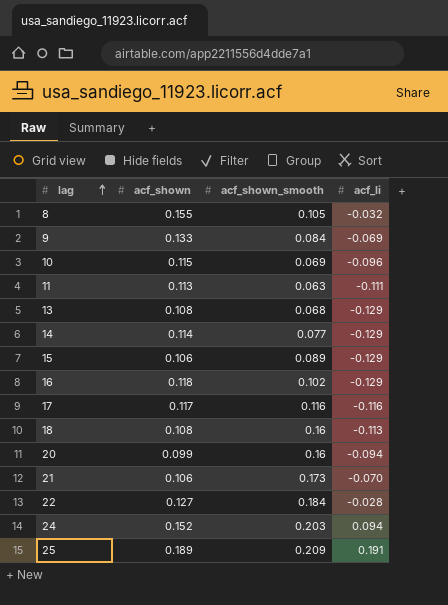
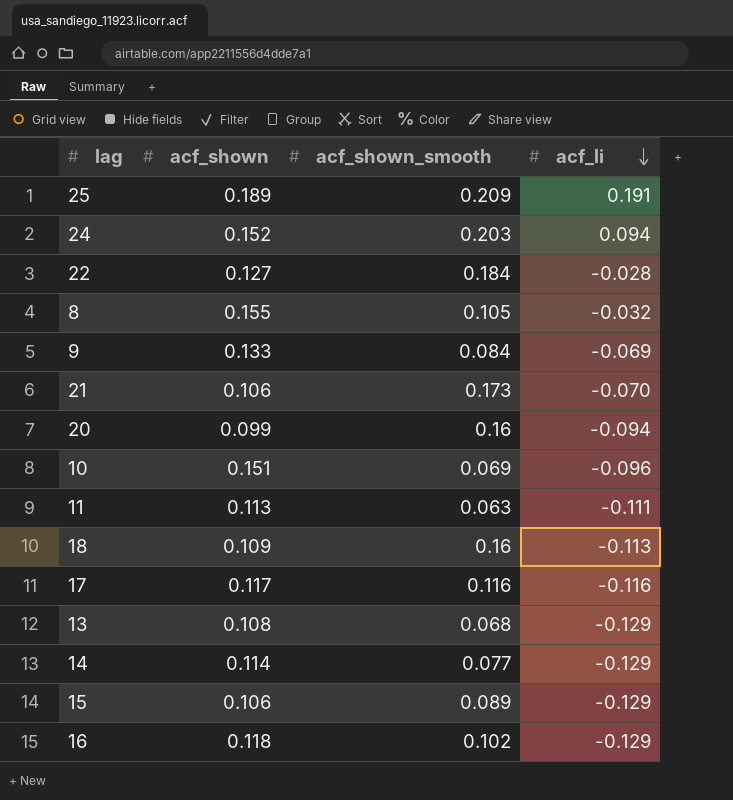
row order: lag ascending -> acf_li descending
10 | acf_shown: 0.115 -> 0.151
18 | acf_shown: 0.108 -> 0.109

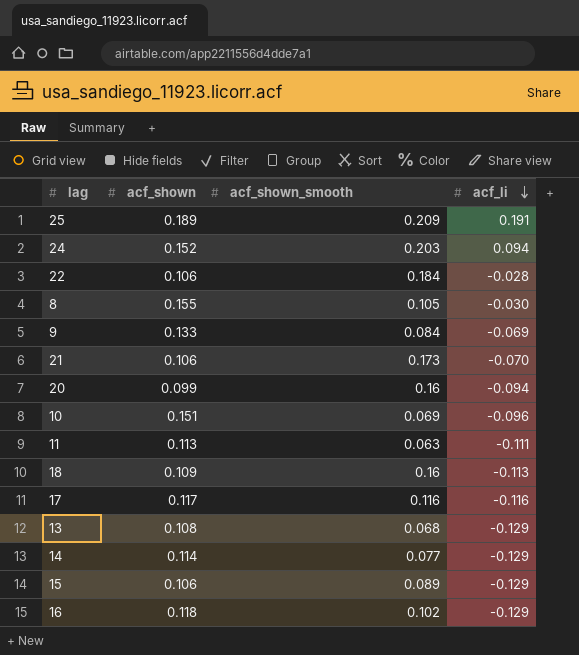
22 | acf_shown: 0.127 -> 0.106
8 | acf_li: -0.032 -> -0.030

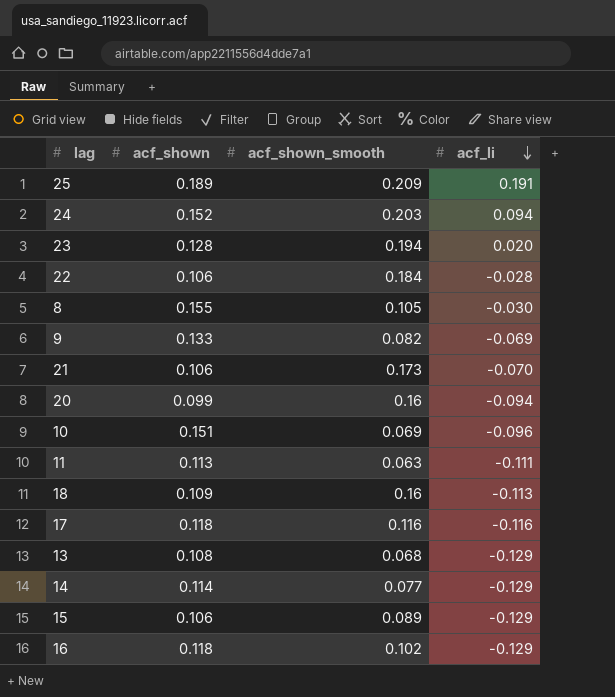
row 23: none -> 0.128 | 0.194 | 0.020
9 | acf_shown_smooth: 0.084 -> 0.082
17 | acf_shown: 0.117 -> 0.118

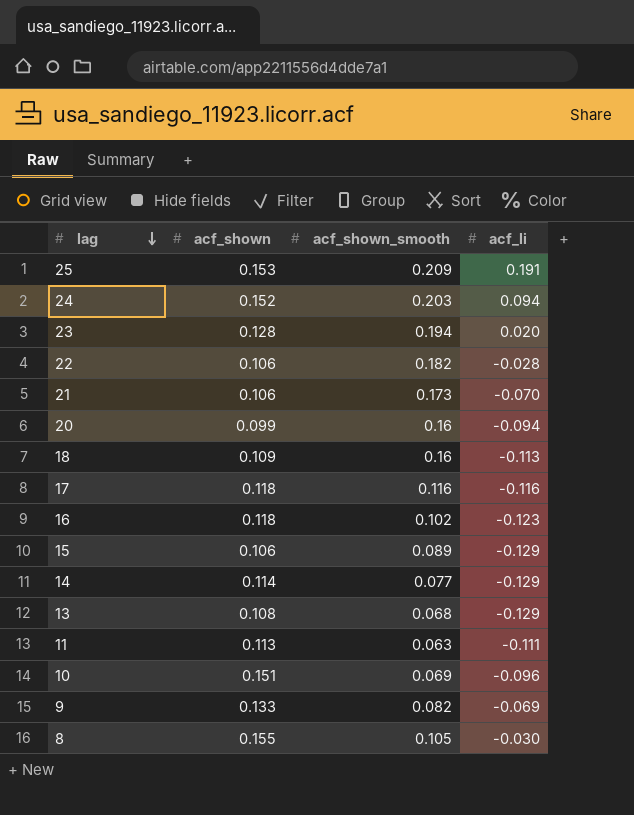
row order: acf_li descending -> lag descending
25 | acf_shown: 0.189 -> 0.153
22 | acf_shown_smooth: 0.184 -> 0.182
16 | acf_li: -0.129 -> -0.123

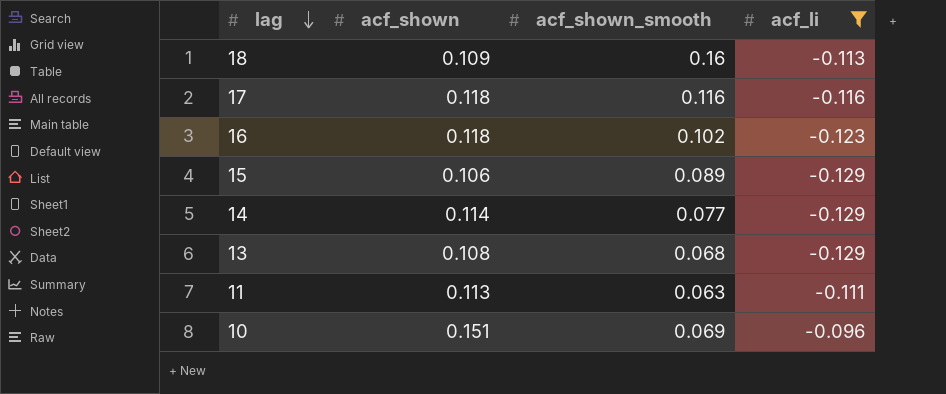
filter: none -> acf_li <= -0.096

